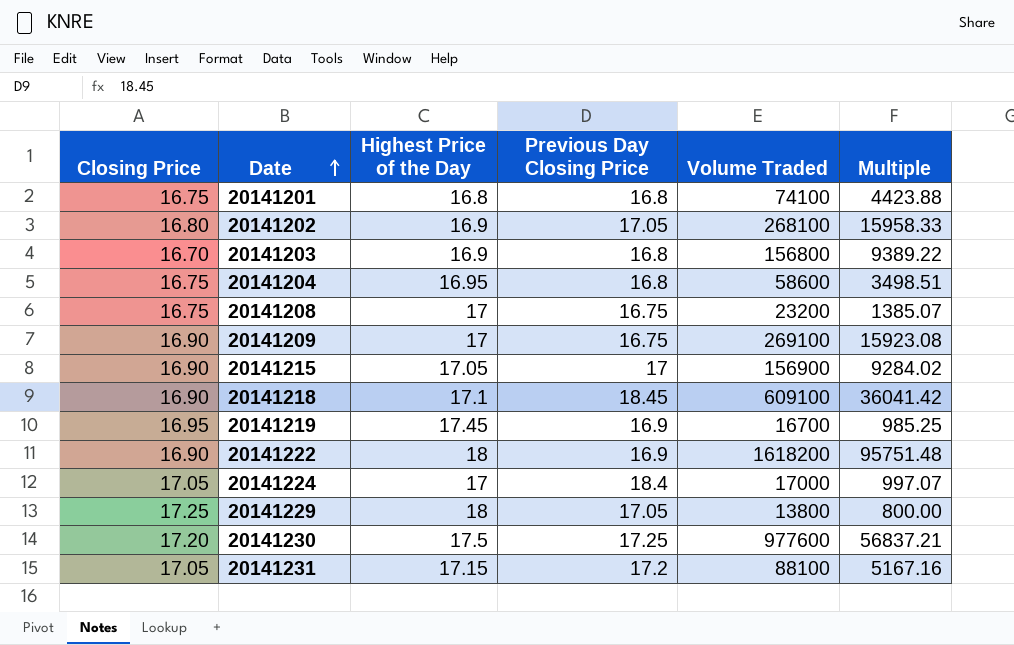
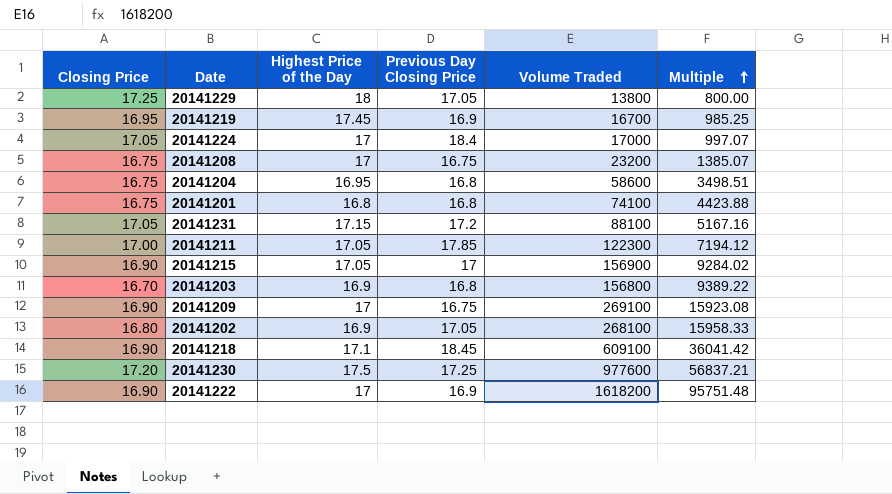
row order: Date ascending -> Multiple ascending
row 20141211: none -> 17.00 | 17.05 | 17.85 | 122300 | 7194.12
20141222 | Highest Price of the Day: 18 -> 17

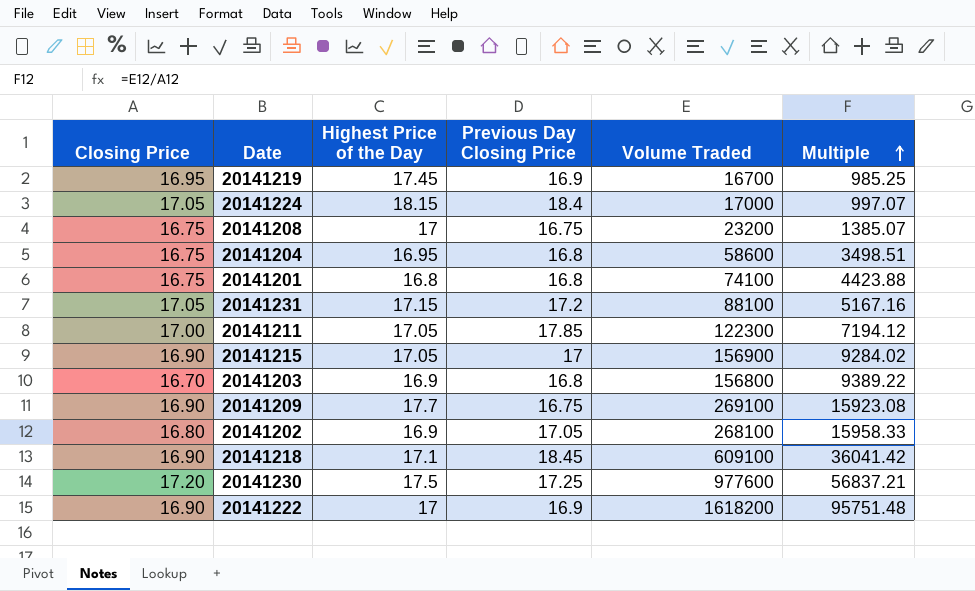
row 20141229: 17.25 | 18 | 17.05 | 13800 | 800.00 -> none
20141224 | Highest Price of the Day: 17 -> 18.15
20141209 | Highest Price of the Day: 17 -> 17.7

